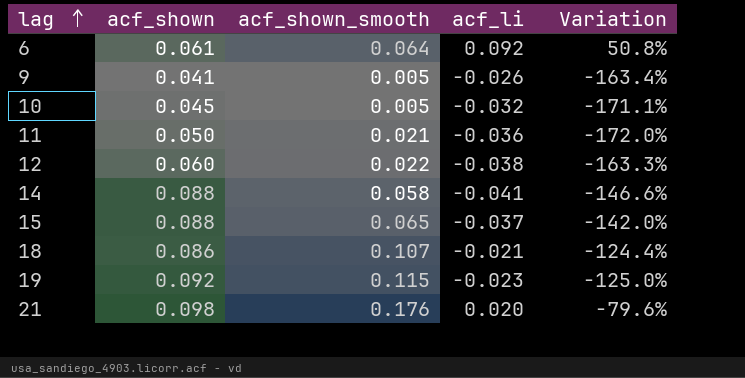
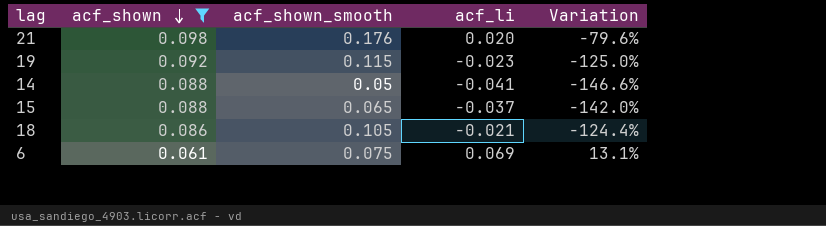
filter: none -> acf_shown >= 0.061
row order: lag ascending -> acf_shown descending
14 | acf_shown_smooth: 0.058 -> 0.05
18 | acf_shown_smooth: 0.107 -> 0.105
6 | acf_shown_smooth: 0.064 -> 0.075
6 | acf_li: 0.092 -> 0.069
6 | Variation: 50.8% -> 13.1%

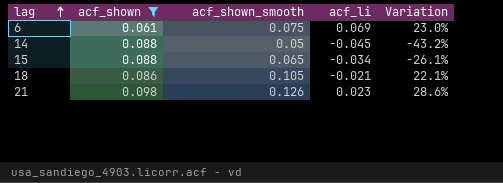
row order: acf_shown descending -> lag ascending
column Variation | formula: ([acf_li] - [acf_shown]) / [acf_shown] -> ([acf_shown_smooth] - [acf_shown]) / [acf_shown]
row 19: 0.092 | 0.115 | -0.023 | -125.0% -> none
14 | acf_li: -0.041 -> -0.045
15 | acf_li: -0.037 -> -0.034
21 | acf_shown_smooth: 0.176 -> 0.126
21 | acf_li: 0.020 -> 0.023

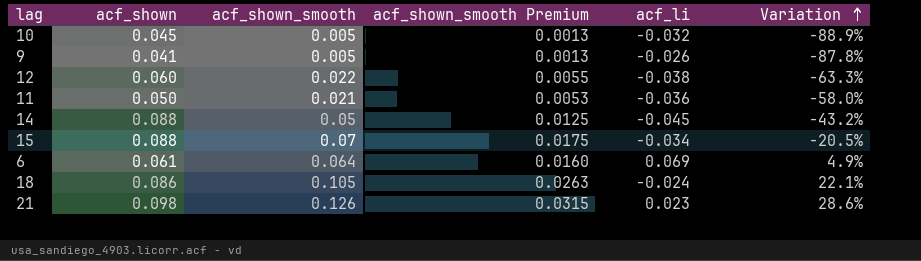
filter: acf_shown >= 0.061 -> none
row order: lag ascending -> Variation ascending
column acf_shown_smooth Premium | formula: none -> [acf_shown_smooth] * 0.25
15 | acf_shown_smooth: 0.065 -> 0.07
15 | Variation: -26.1% -> -20.5%
6 | acf_shown_smooth: 0.075 -> 0.064
6 | Variation: 23.0% -> 4.9%
18 | acf_li: -0.021 -> -0.024

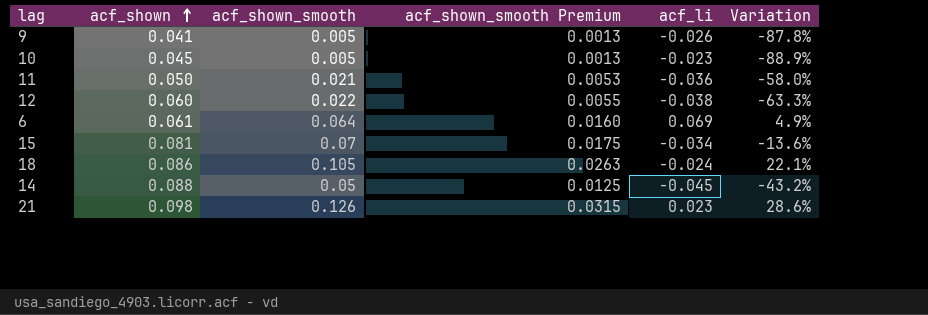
row order: Variation ascending -> acf_shown ascending
10 | acf_li: -0.032 -> -0.023
15 | acf_shown: 0.088 -> 0.081
15 | Variation: -20.5% -> -13.6%

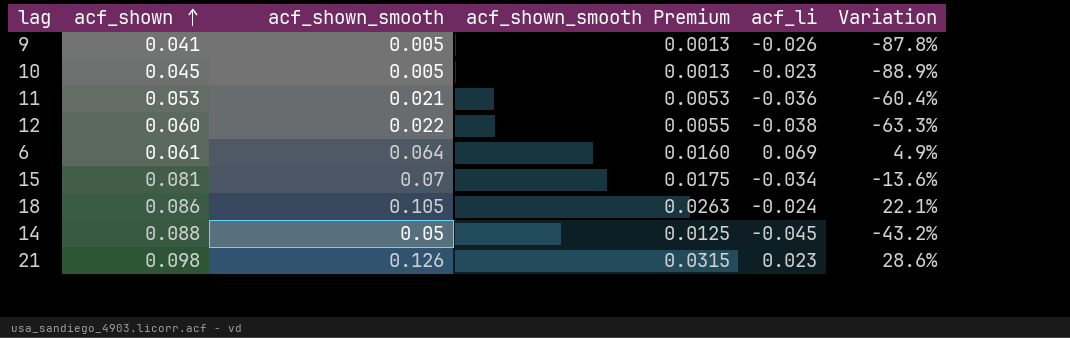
11 | acf_shown: 0.050 -> 0.053
11 | Variation: -58.0% -> -60.4%

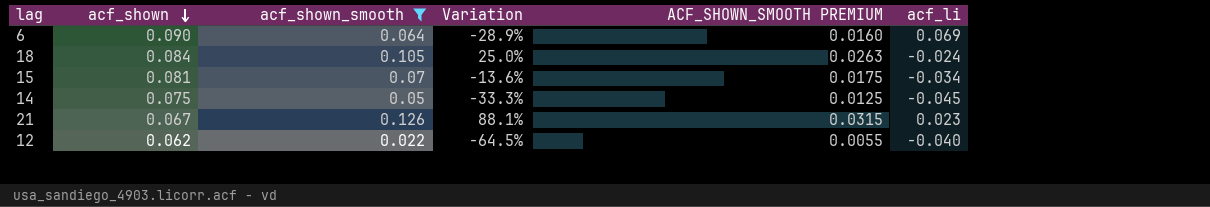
filter: none -> acf_shown_smooth >= 0.022
row order: acf_shown ascending -> acf_shown descending
column Variation | position: 6 -> 4
column name: acf_shown_smooth Premium -> ACF_SHOWN_SMOOTH PREMIUM
6 | acf_shown: 0.061 -> 0.090
6 | Variation: 4.9% -> -28.9%
18 | acf_shown: 0.086 -> 0.084
18 | Variation: 22.1% -> 25.0%
14 | acf_shown: 0.088 -> 0.075
14 | Variation: -43.2% -> -33.3%
21 | acf_shown: 0.098 -> 0.067
21 | Variation: 28.6% -> 88.1%
12 | acf_shown: 0.060 -> 0.062
12 | Variation: -63.3% -> -64.5%
12 | acf_li: -0.038 -> -0.040

